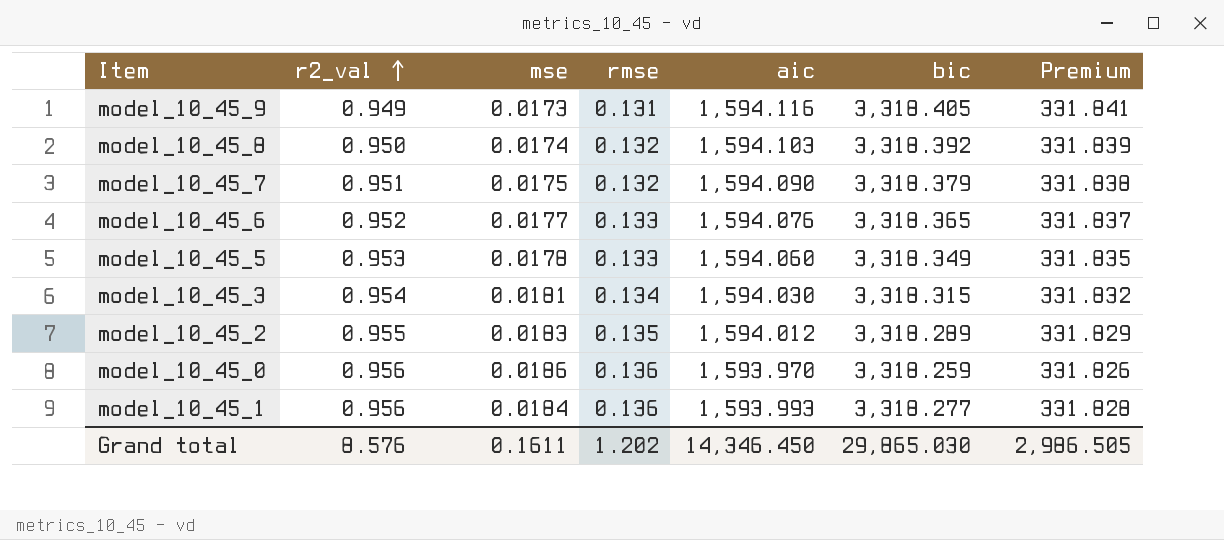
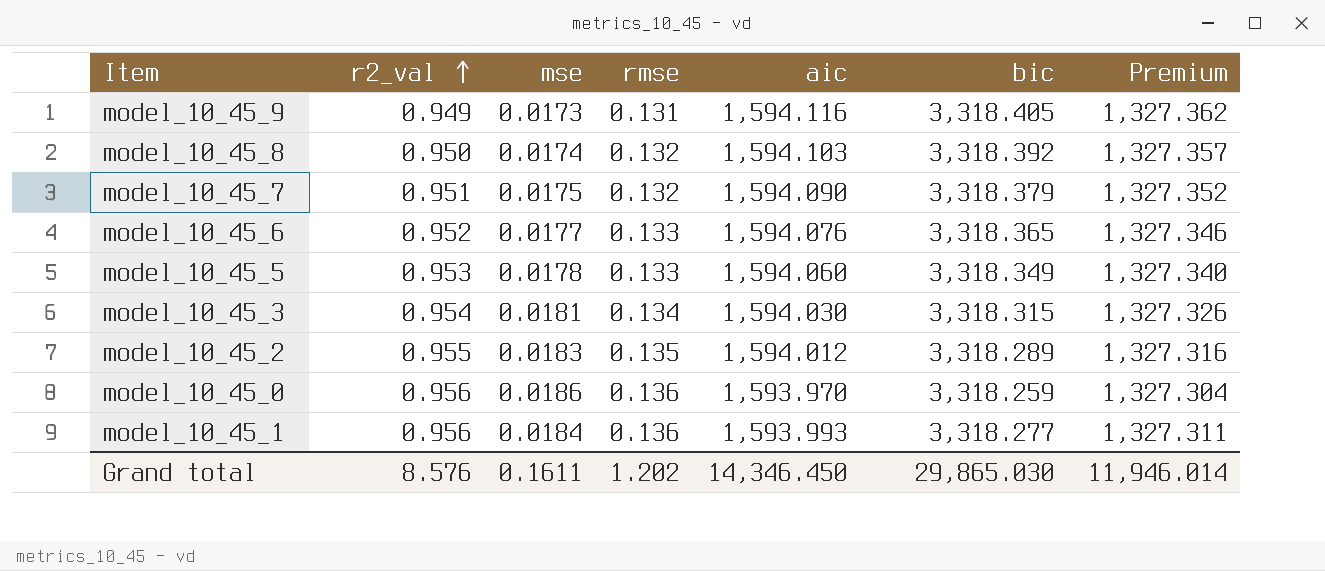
column Premium | formula: [bic] * 0.1 -> [bic] * 0.4
Grand total | Premium: 2,986.505 -> 11,946.014

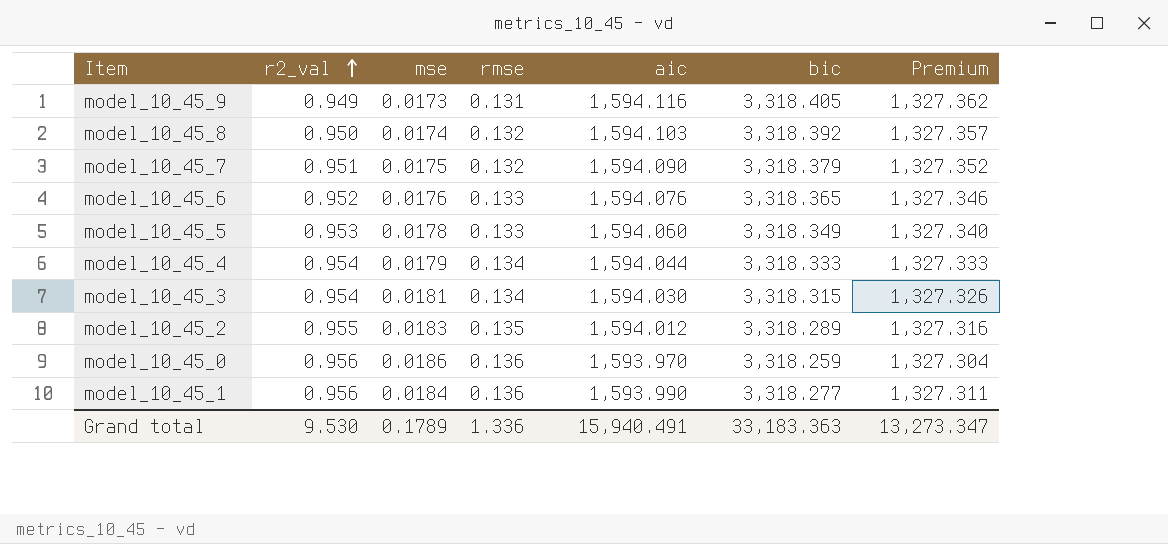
model_10_45_6 | mse: 0.0177 -> 0.0176
row model_10_45_4: none -> 0.954 | 0.0179 | 0.134 | 1,594.044 | 3,318.333 | 1,327.333
model_10_45_1 | aic: 1,593.993 -> 1,593.990
Grand total | r2_val: 8.576 -> 9.530
Grand total | mse: 0.1611 -> 0.1789
Grand total | rmse: 1.202 -> 1.336
Grand total | aic: 14,346.450 -> 15,940.491
Grand total | bic: 29,865.030 -> 33,183.363
Grand total | Premium: 11,946.014 -> 13,273.347

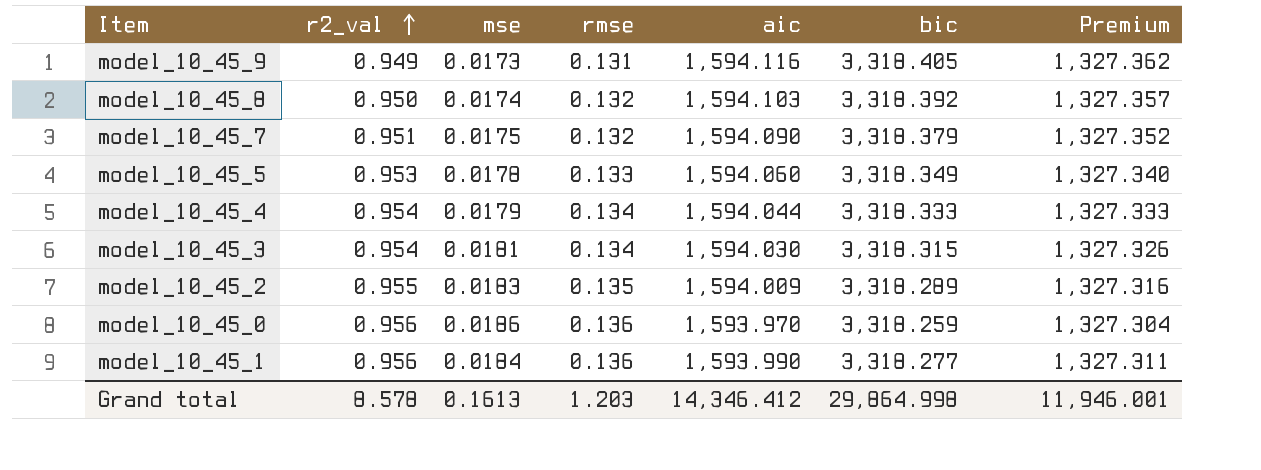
row model_10_45_6: 0.952 | 0.0176 | 0.133 | 1,594.076 | 3,318.365 | 1,327.346 -> none
model_10_45_2 | aic: 1,594.012 -> 1,594.009
Grand total | r2_val: 9.530 -> 8.578
Grand total | mse: 0.1789 -> 0.1613
Grand total | rmse: 1.336 -> 1.203
Grand total | aic: 15,940.491 -> 14,346.412
Grand total | bic: 33,183.363 -> 29,864.998
Grand total | Premium: 13,273.347 -> 11,946.001

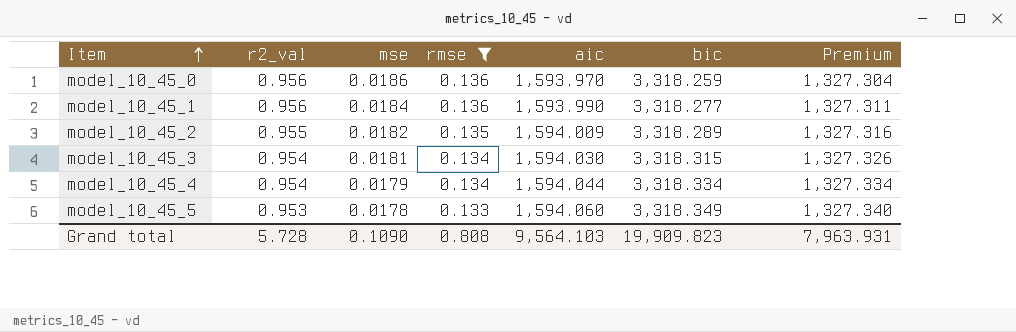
filter: none -> rmse >= 0.133
row order: r2_val ascending -> Item ascending
model_10_45_2 | mse: 0.0183 -> 0.0182
model_10_45_4 | bic: 3,318.333 -> 3,318.334
model_10_45_4 | Premium: 1,327.333 -> 1,327.334
Grand total | r2_val: 8.578 -> 5.728
Grand total | mse: 0.1613 -> 0.1090
Grand total | rmse: 1.203 -> 0.808
Grand total | aic: 14,346.412 -> 9,564.103
Grand total | bic: 29,864.998 -> 19,909.823
Grand total | Premium: 11,946.001 -> 7,963.931

